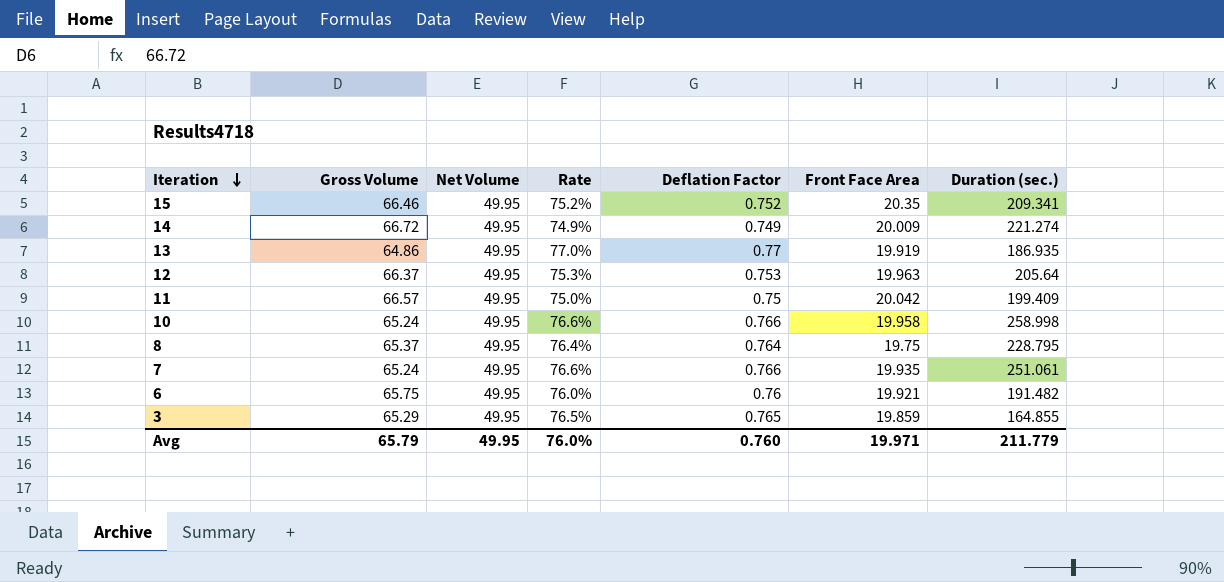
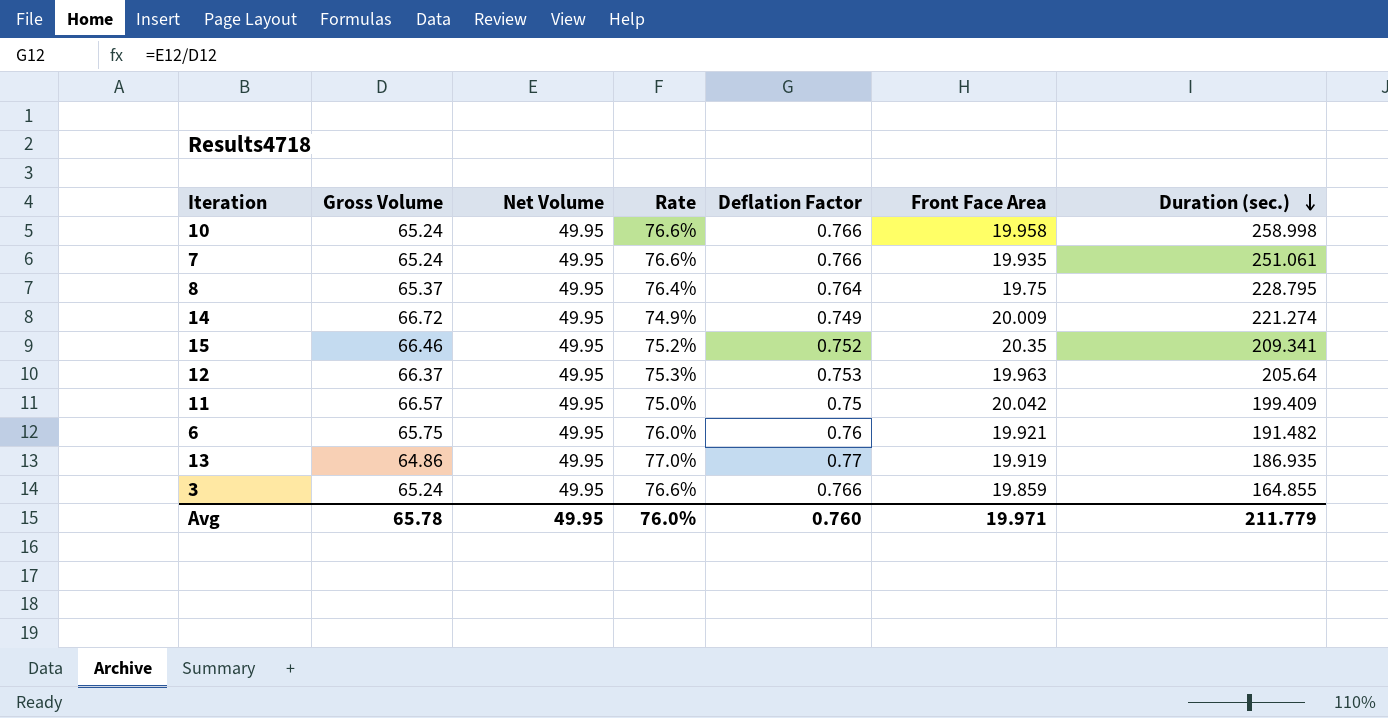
row order: Iteration descending -> Duration (sec.) descending
3 | Gross Volume: 65.29 -> 65.24
3 | Rate: 76.5% -> 76.6%
3 | Deflation Factor: 0.765 -> 0.766
Avg | Gross Volume: 65.79 -> 65.78

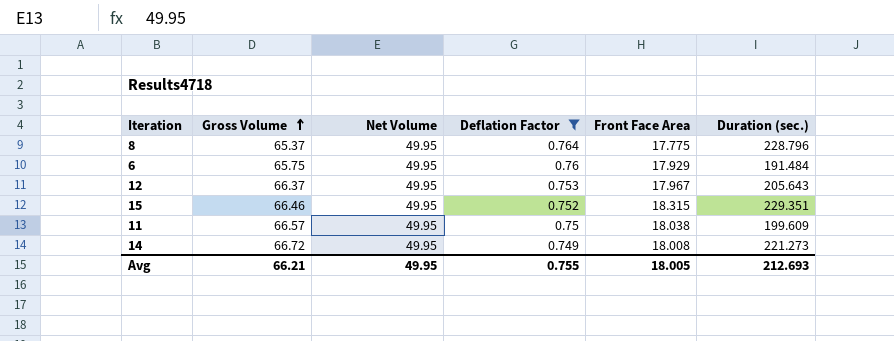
filter: none -> Deflation Factor <= 0.764
row order: Duration (sec.) descending -> Gross Volume ascending
column Rate | formula: [Net Volume] / [Gross Volume] -> none
8 | Front Face Area: 19.75 -> 17.775
8 | Duration (sec.): 228.795 -> 228.796
6 | Front Face Area: 19.921 -> 17.929
6 | Duration (sec.): 191.482 -> 191.484
12 | Front Face Area: 19.963 -> 17.967
12 | Duration (sec.): 205.64 -> 205.643
15 | Front Face Area: 20.35 -> 18.315
15 | Duration (sec.): 209.341 -> 229.351
11 | Front Face Area: 20.042 -> 18.038
11 | Duration (sec.): 199.409 -> 199.609
14 | Front Face Area: 20.009 -> 18.008
14 | Duration (sec.): 221.274 -> 221.273
Avg | Gross Volume: 65.78 -> 66.21
Avg | Deflation Factor: 0.760 -> 0.755
Avg | Front Face Area: 19.971 -> 18.005
Avg | Duration (sec.): 211.779 -> 212.693

